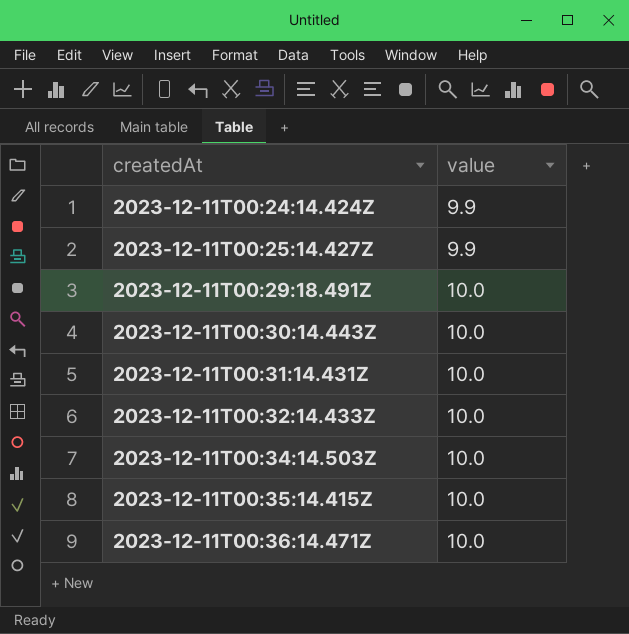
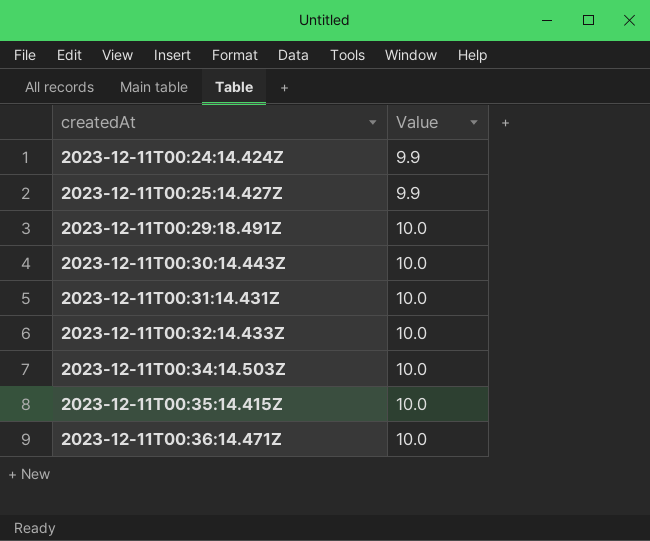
column name: value -> Value

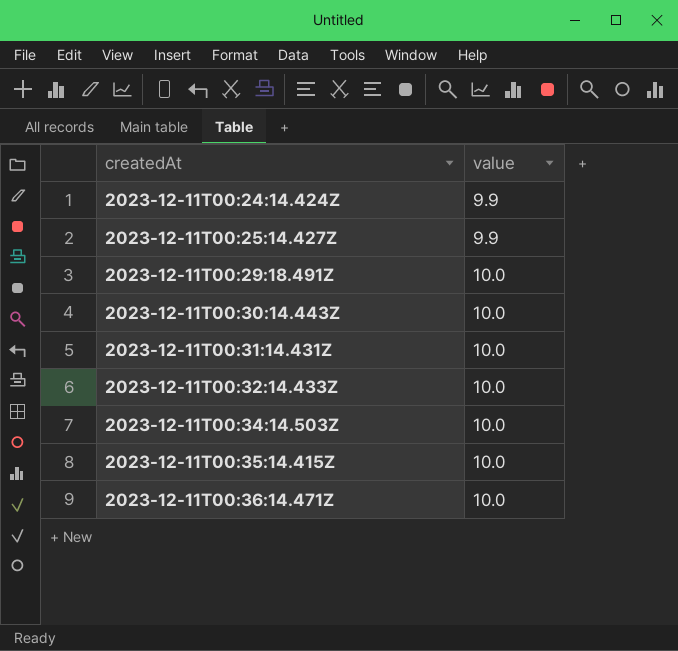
column name: Value -> value

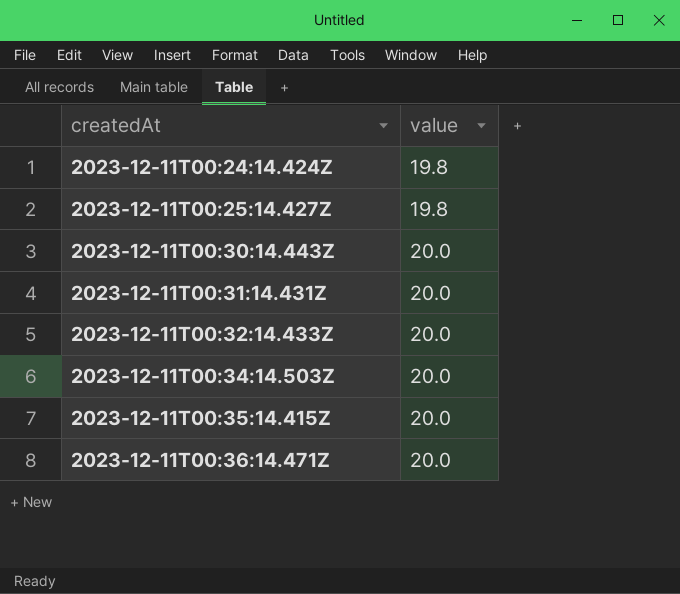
row 2023-12-11T00:29:18.491Z: 10.0 -> none
2023-12-11T00:24:14.424Z | value: 9.9 -> 19.8
2023-12-11T00:25:14.427Z | value: 9.9 -> 19.8
2023-12-11T00:30:14.443Z | value: 10.0 -> 20.0
2023-12-11T00:31:14.431Z | value: 10.0 -> 20.0
2023-12-11T00:32:14.433Z | value: 10.0 -> 20.0
2023-12-11T00:34:14.503Z | value: 10.0 -> 20.0
2023-12-11T00:35:14.415Z | value: 10.0 -> 20.0
2023-12-11T00:36:14.471Z | value: 10.0 -> 20.0

